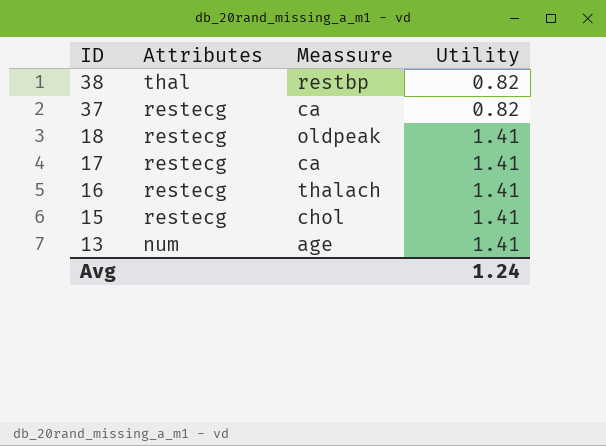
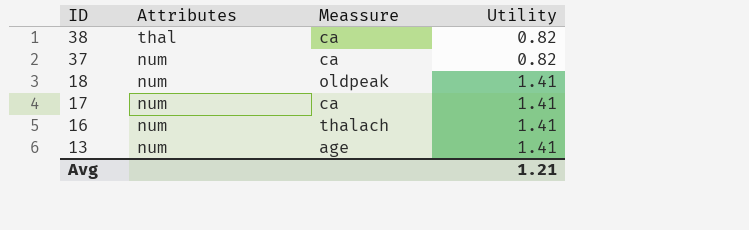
row 15: restecg | chol | 1.41 -> none
38 | Meassure: restbp -> ca
37 | Attributes: restecg -> num
18 | Attributes: restecg -> num
17 | Attributes: restecg -> num
16 | Attributes: restecg -> num
Avg | Utility: 1.24 -> 1.21

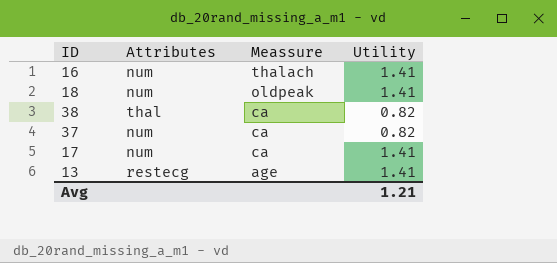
row order: ID descending -> Meassure descending
13 | Attributes: num -> restecg

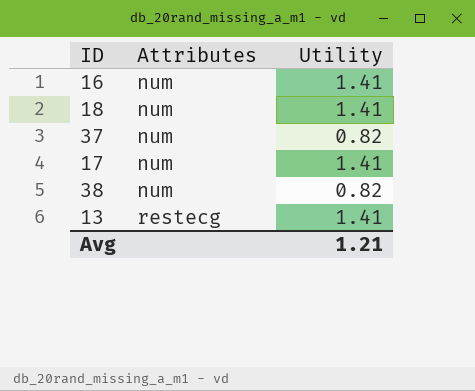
row order: Meassure descending -> Attributes ascending
column Meassure | position: 3 -> none
38 | Attributes: thal -> num

